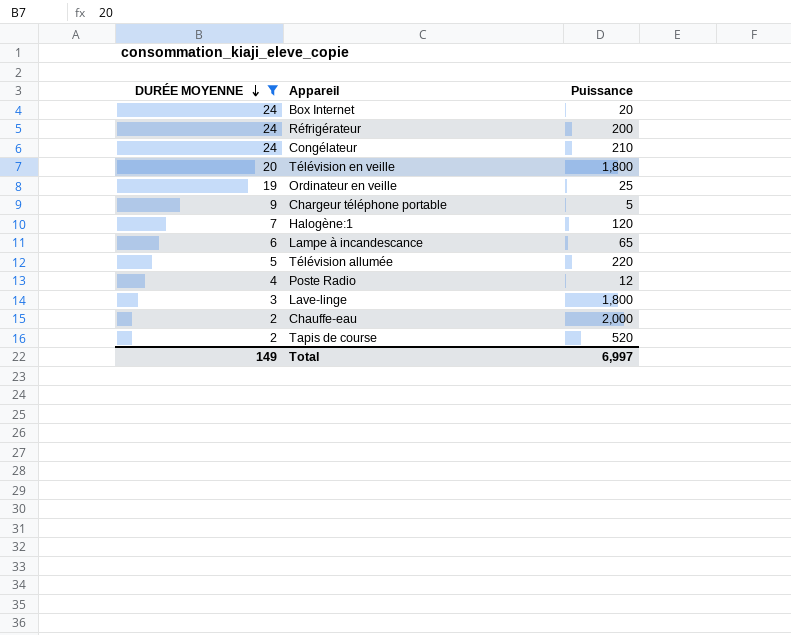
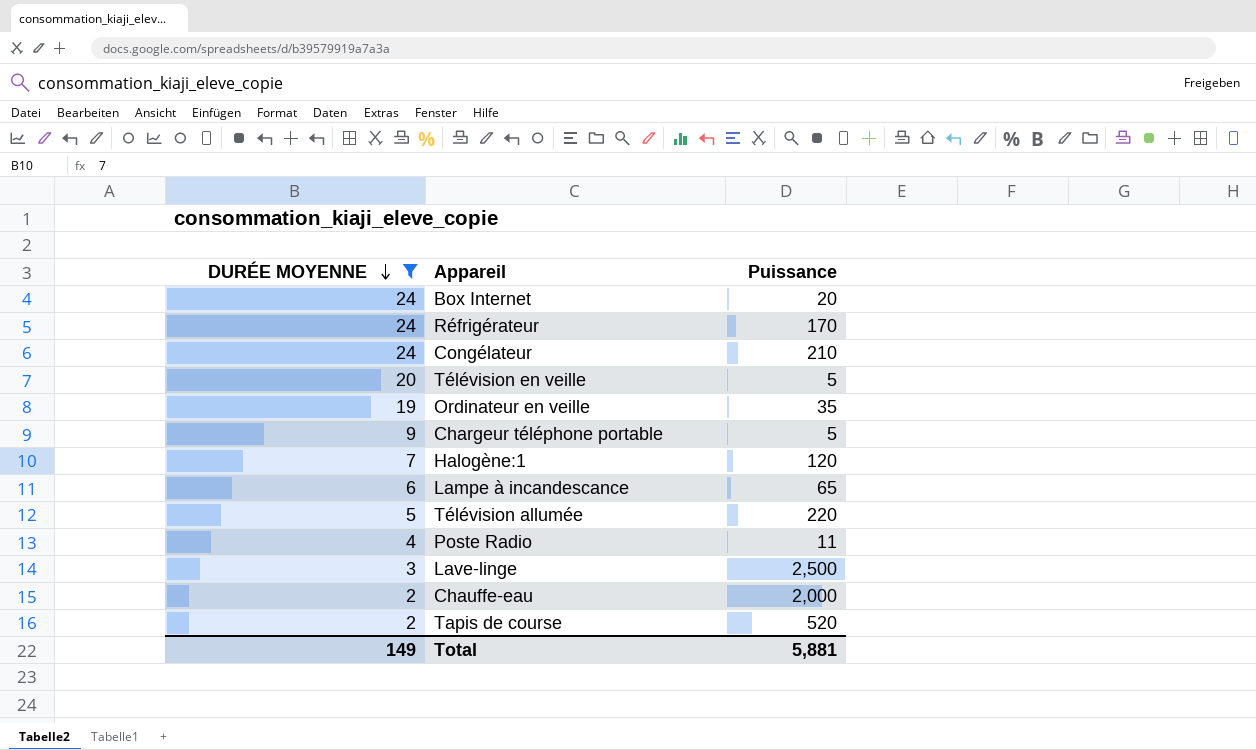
Réfrigérateur | Puissance: 200 -> 170
Télévision en veille | Puissance: 1,800 -> 5
Ordinateur en veille | Puissance: 25 -> 35
Poste Radio | Puissance: 12 -> 11
Lave-linge | Puissance: 1,800 -> 2,500
Total | Puissance: 6,997 -> 5,881

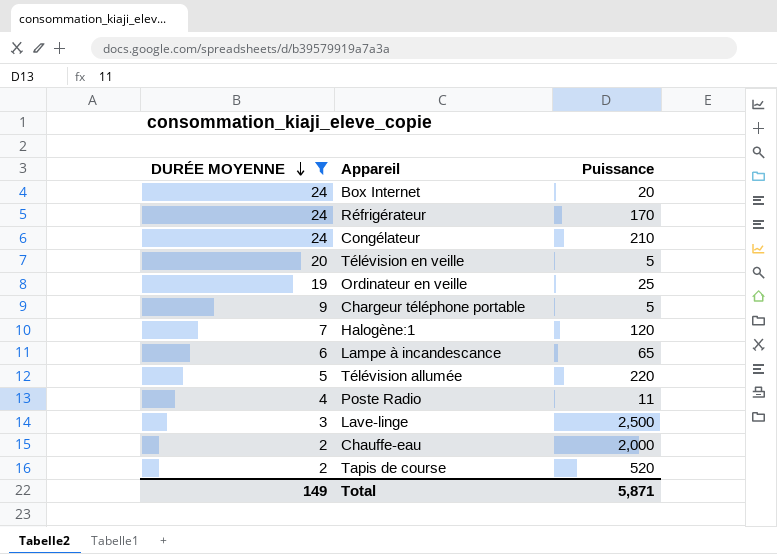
Ordinateur en veille | Puissance: 35 -> 25
Total | Puissance: 5,881 -> 5,871

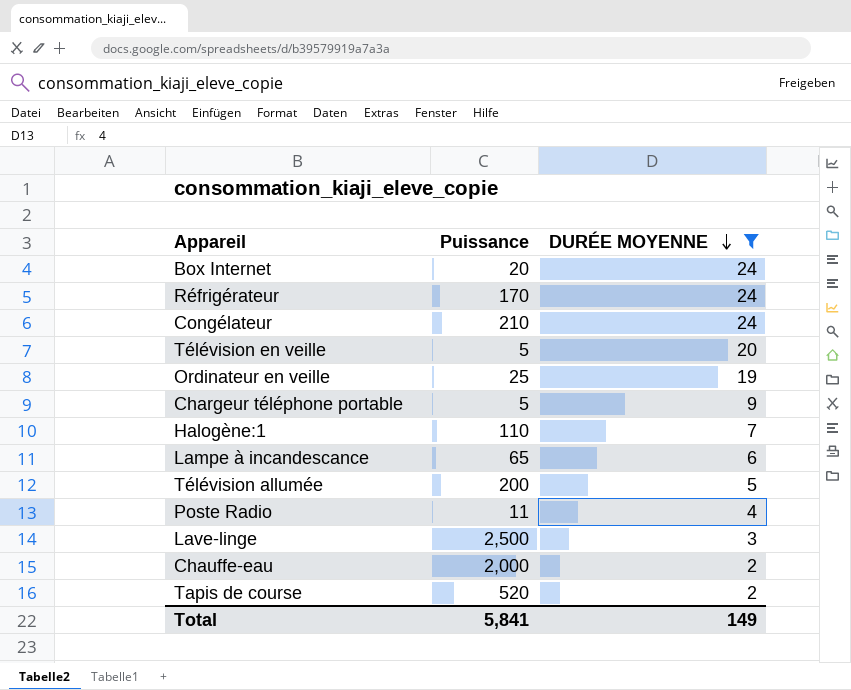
column DURÉE MOYENNE | position: 1 -> 3
Halogène:1 | Puissance: 120 -> 110
Télévision allumée | Puissance: 220 -> 200
Total | Puissance: 5,871 -> 5,841

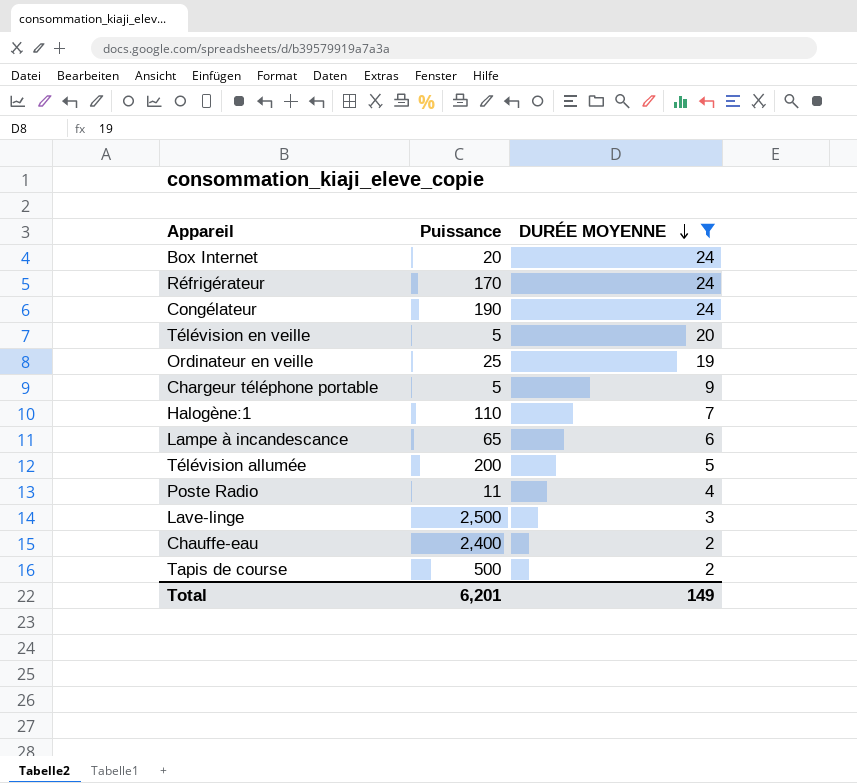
Congélateur | Puissance: 210 -> 190
Chauffe-eau | Puissance: 2,000 -> 2,400
Tapis de course | Puissance: 520 -> 500
Total | Puissance: 5,841 -> 6,201

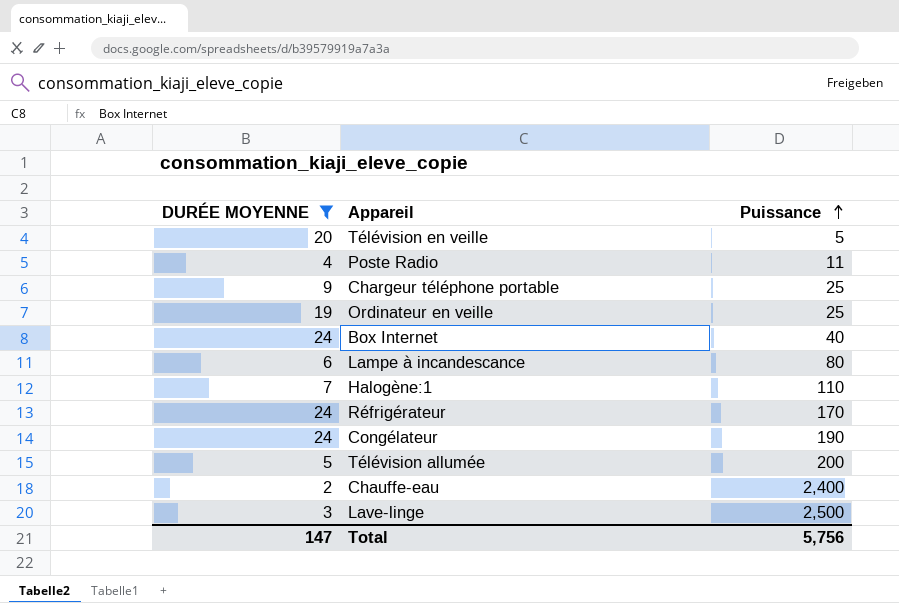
row order: DURÉE MOYENNE descending -> Puissance ascending
column DURÉE MOYENNE | position: 3 -> 1
row Tapis de course: 500 | 2 -> none
Chargeur téléphone portable | Puissance: 5 -> 25
Box Internet | Puissance: 20 -> 40
Lampe à incandescance | Puissance: 65 -> 80
Total | DURÉE MOYENNE: 149 -> 147
Total | Puissance: 6,201 -> 5,756

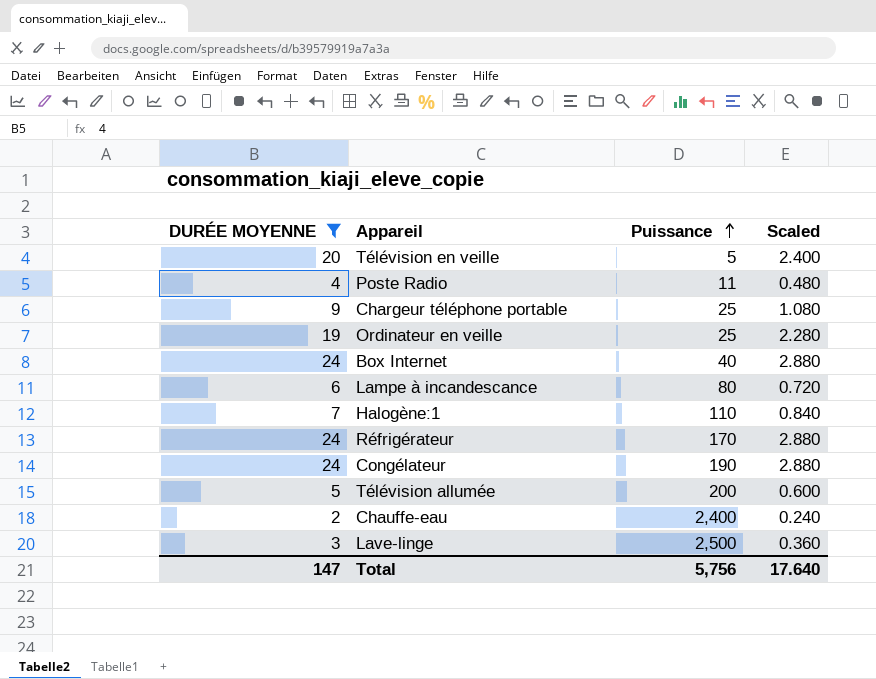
column Scaled | formula: none -> [DURÉE MOYENNE] * 0.12

